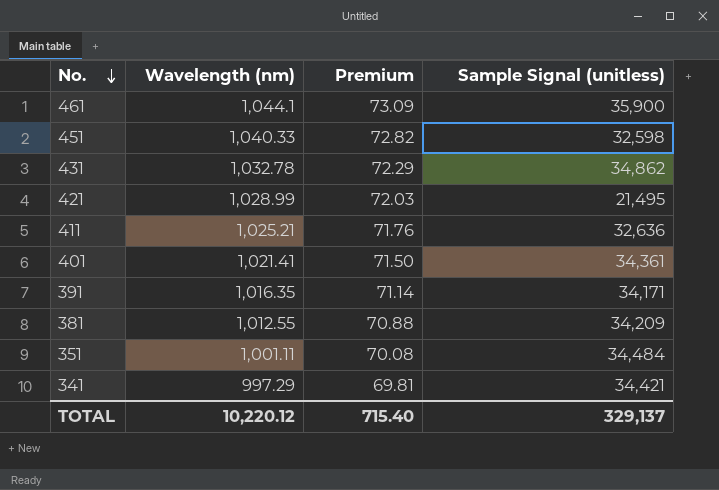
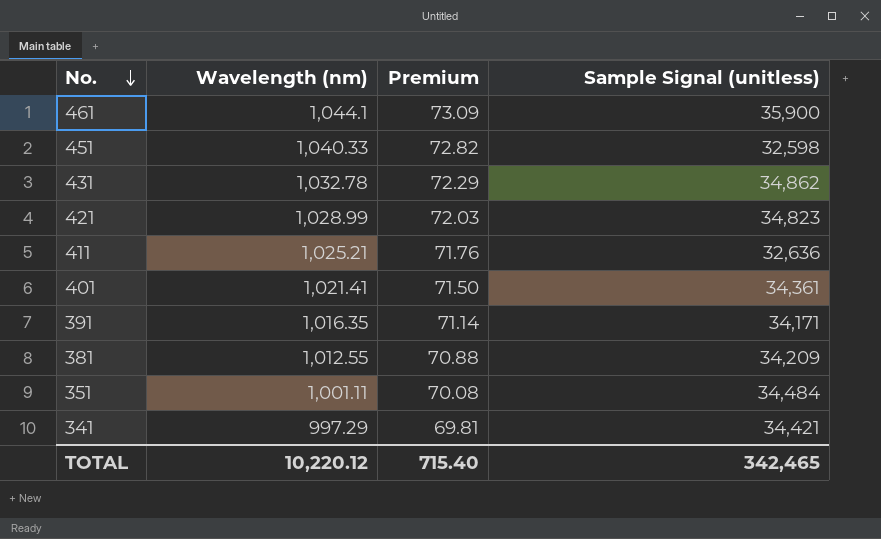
421 | Sample Signal (unitless): 21,495 -> 34,823
TOTAL | Sample Signal (unitless): 329,137 -> 342,465

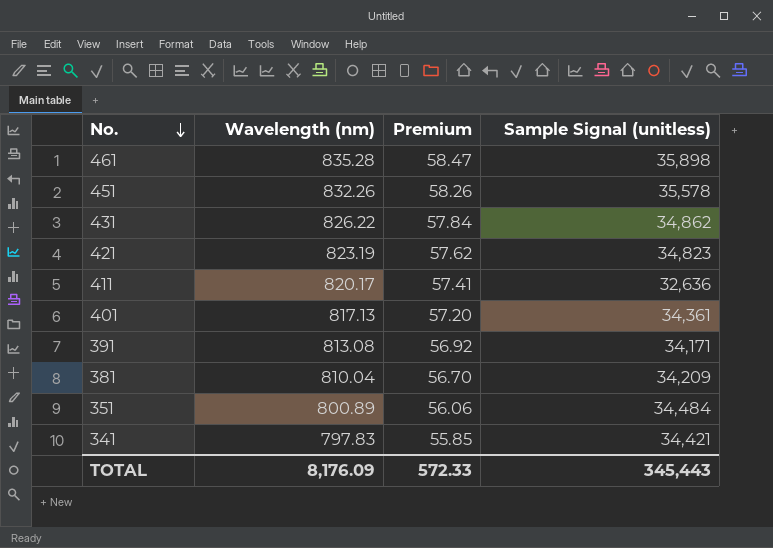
461 | Wavelength (nm): 1,044.1 -> 835.28
461 | Premium: 73.09 -> 58.47
461 | Sample Signal (unitless): 35,900 -> 35,898
451 | Wavelength (nm): 1,040.33 -> 832.26
451 | Premium: 72.82 -> 58.26
451 | Sample Signal (unitless): 32,598 -> 35,578
431 | Wavelength (nm): 1,032.78 -> 826.22
431 | Premium: 72.29 -> 57.84
421 | Wavelength (nm): 1,028.99 -> 823.19
421 | Premium: 72.03 -> 57.62
411 | Wavelength (nm): 1,025.21 -> 820.17
411 | Premium: 71.76 -> 57.41
401 | Wavelength (nm): 1,021.41 -> 817.13
401 | Premium: 71.50 -> 57.20
391 | Wavelength (nm): 1,016.35 -> 813.08
391 | Premium: 71.14 -> 56.92
381 | Wavelength (nm): 1,012.55 -> 810.04
381 | Premium: 70.88 -> 56.70
351 | Wavelength (nm): 1,001.11 -> 800.89
351 | Premium: 70.08 -> 56.06
341 | Wavelength (nm): 997.29 -> 797.83
341 | Premium: 69.81 -> 55.85
TOTAL | Wavelength (nm): 10,220.12 -> 8,176.09
TOTAL | Premium: 715.40 -> 572.33
TOTAL | Sample Signal (unitless): 342,465 -> 345,443

